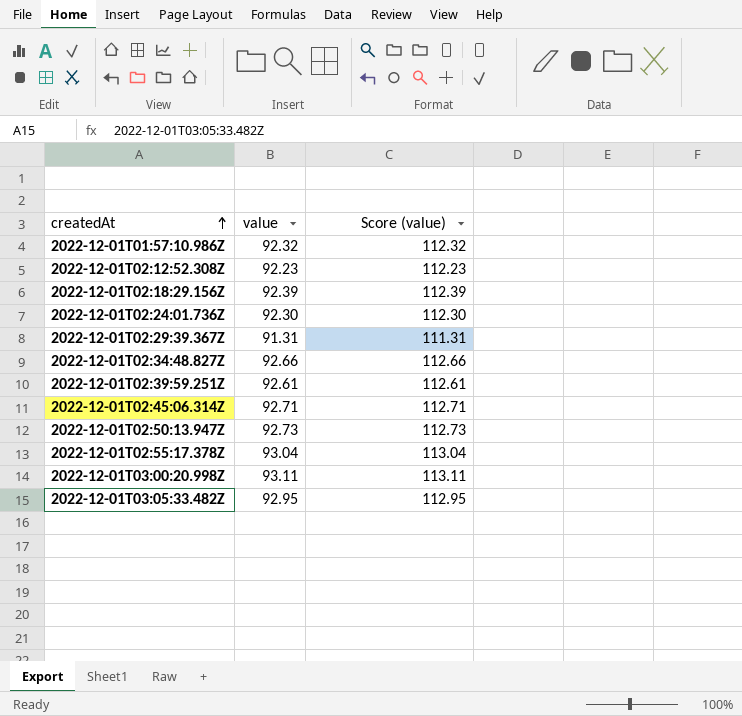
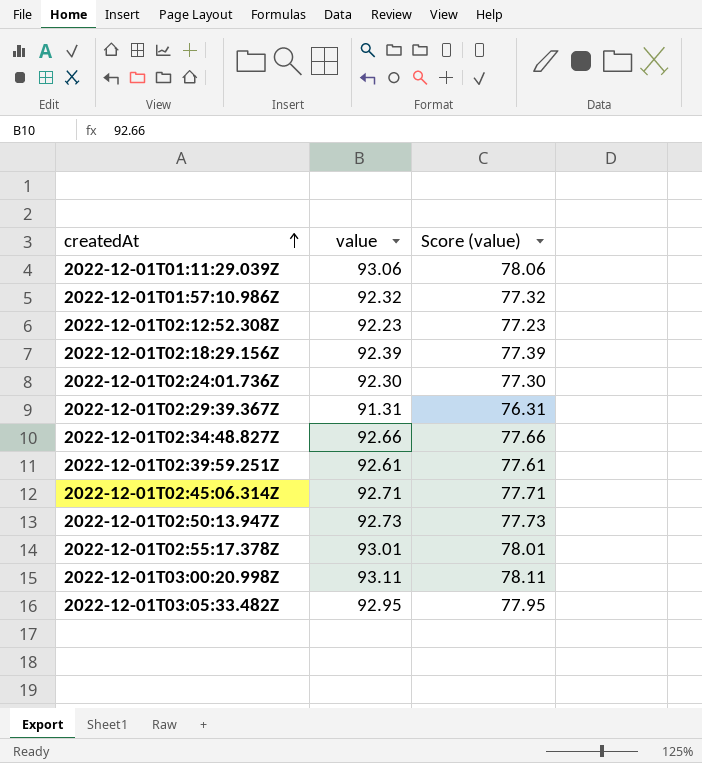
column Score (value) | formula: [value] + 20 -> [value] - 15
row 2022-12-01T01:11:29.039Z: none -> 93.06 | 78.06
2022-12-01T02:55:17.378Z | value: 93.04 -> 93.01

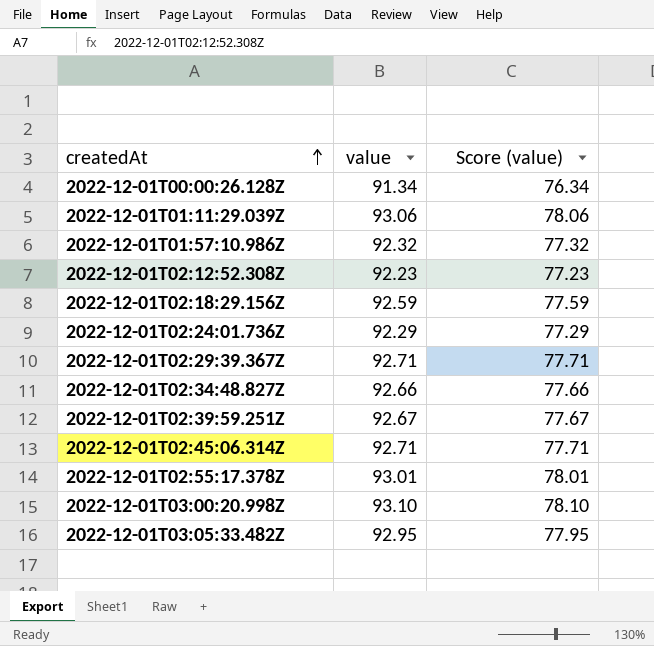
row 2022-12-01T02:50:13.947Z: 92.73 | 77.73 -> none
row 2022-12-01T00:00:26.128Z: none -> 91.34 | 76.34
2022-12-01T02:18:29.156Z | value: 92.39 -> 92.59
2022-12-01T02:18:29.156Z | Score (value): 77.39 -> 77.59
2022-12-01T02:24:01.736Z | value: 92.30 -> 92.29
2022-12-01T02:24:01.736Z | Score (value): 77.30 -> 77.29
2022-12-01T02:29:39.367Z | value: 91.31 -> 92.71
2022-12-01T02:29:39.367Z | Score (value): 76.31 -> 77.71
2022-12-01T02:39:59.251Z | value: 92.61 -> 92.67
2022-12-01T02:39:59.251Z | Score (value): 77.61 -> 77.67
2022-12-01T03:00:20.998Z | value: 93.11 -> 93.10
2022-12-01T03:00:20.998Z | Score (value): 78.11 -> 78.10

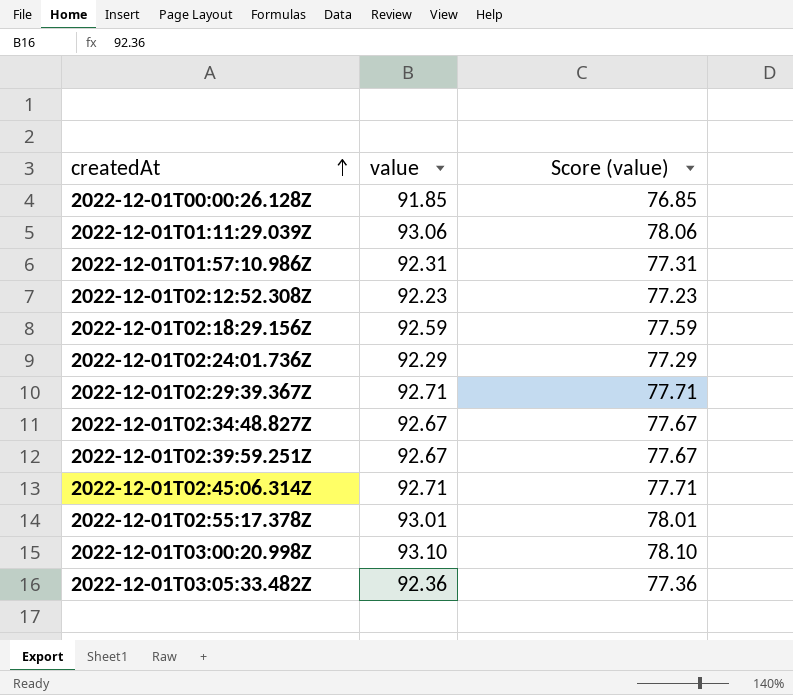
2022-12-01T00:00:26.128Z | value: 91.34 -> 91.85
2022-12-01T00:00:26.128Z | Score (value): 76.34 -> 76.85
2022-12-01T01:57:10.986Z | value: 92.32 -> 92.31
2022-12-01T01:57:10.986Z | Score (value): 77.32 -> 77.31
2022-12-01T02:34:48.827Z | value: 92.66 -> 92.67
2022-12-01T02:34:48.827Z | Score (value): 77.66 -> 77.67
2022-12-01T03:05:33.482Z | value: 92.95 -> 92.36
2022-12-01T03:05:33.482Z | Score (value): 77.95 -> 77.36

